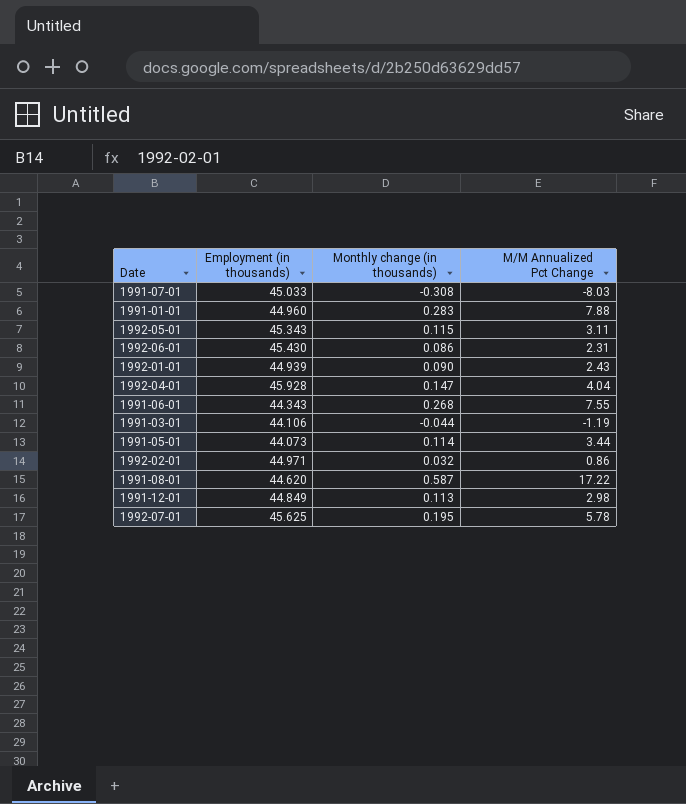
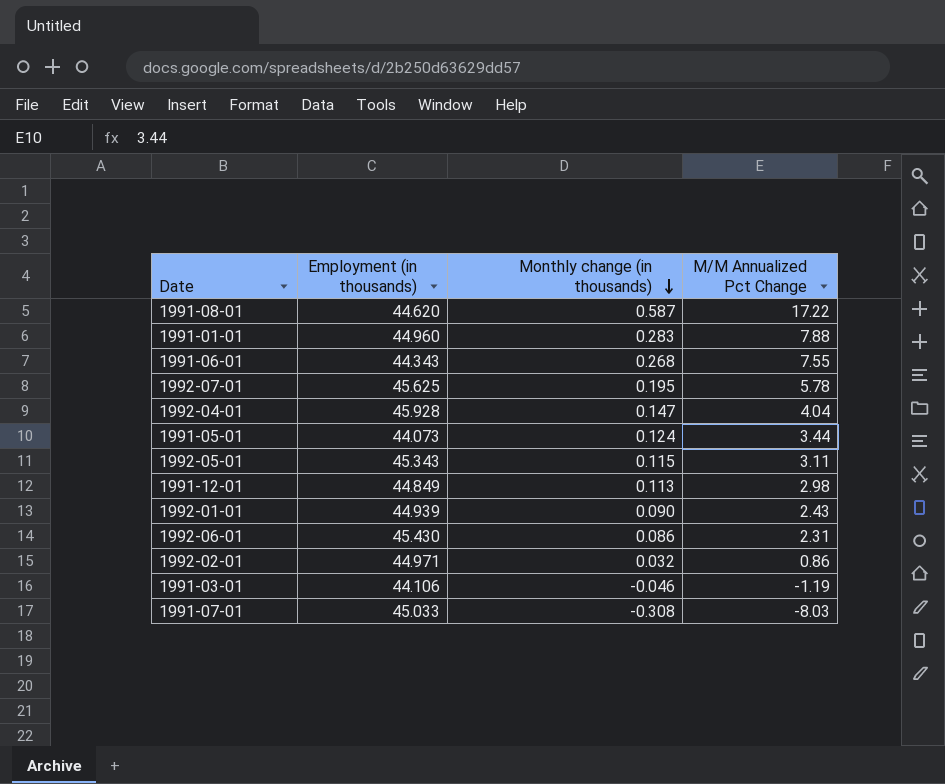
row order: none -> Monthly change (in thousands) descending
1991-05-01 | Monthly change (in thousands): 0.114 -> 0.124
1991-03-01 | Monthly change (in thousands): -0.044 -> -0.046

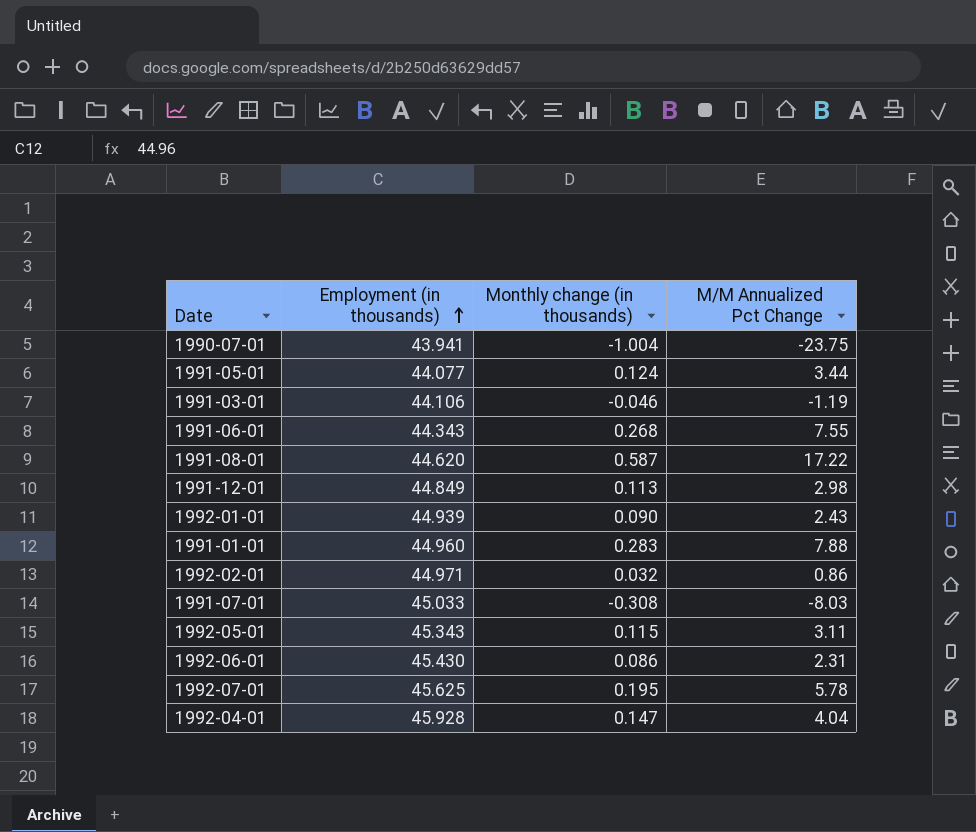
row order: Monthly change (in thousands) descending -> Employment (in thousands) ascending
row 1990-07-01: none -> 43.941 | -1.004 | -23.75
1991-05-01 | Employment (in thousands): 44.073 -> 44.077

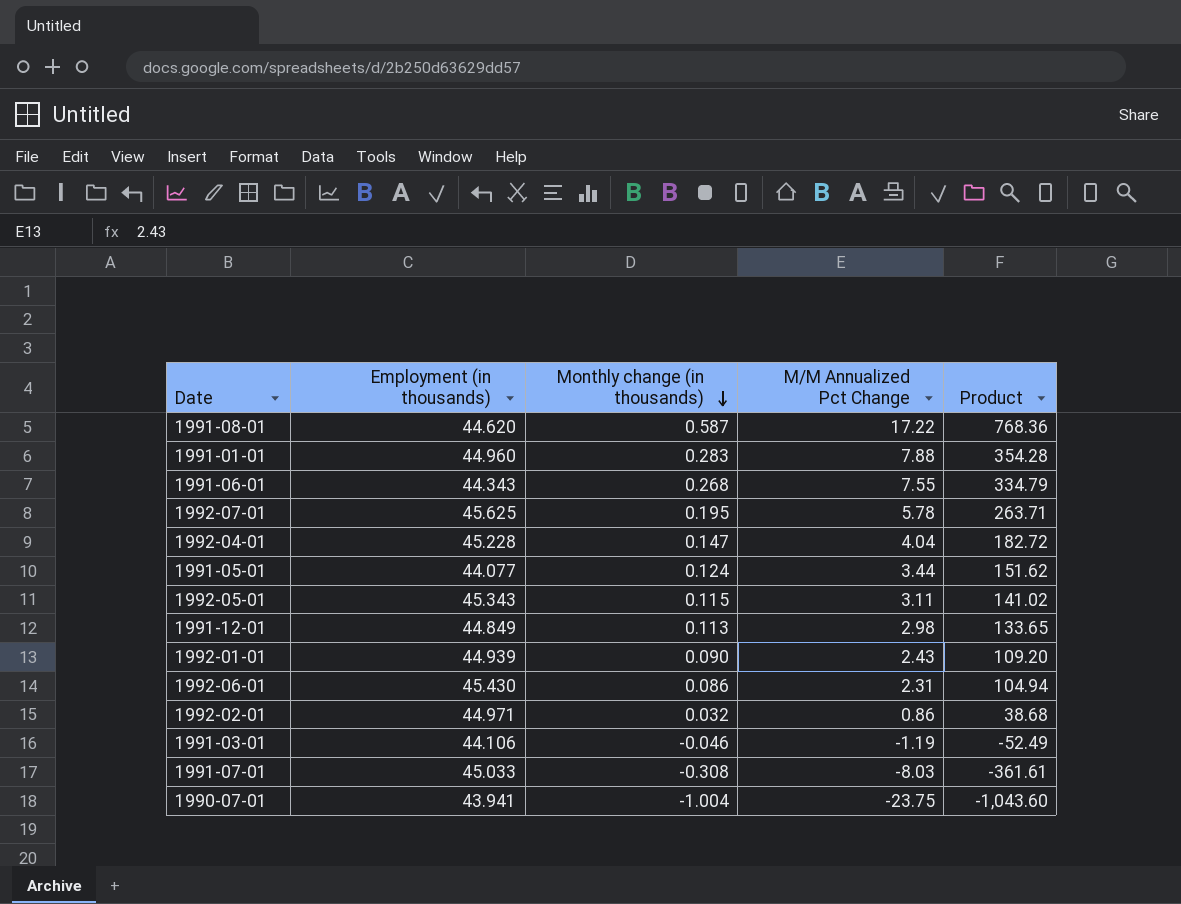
row order: Employment (in thousands) ascending -> Monthly change (in thousands) descending
column Product | formula: none -> [Employment (in thousands)] * [M/M Annualized Pct Change]
1992-04-01 | Employment (in thousands): 45.928 -> 45.228

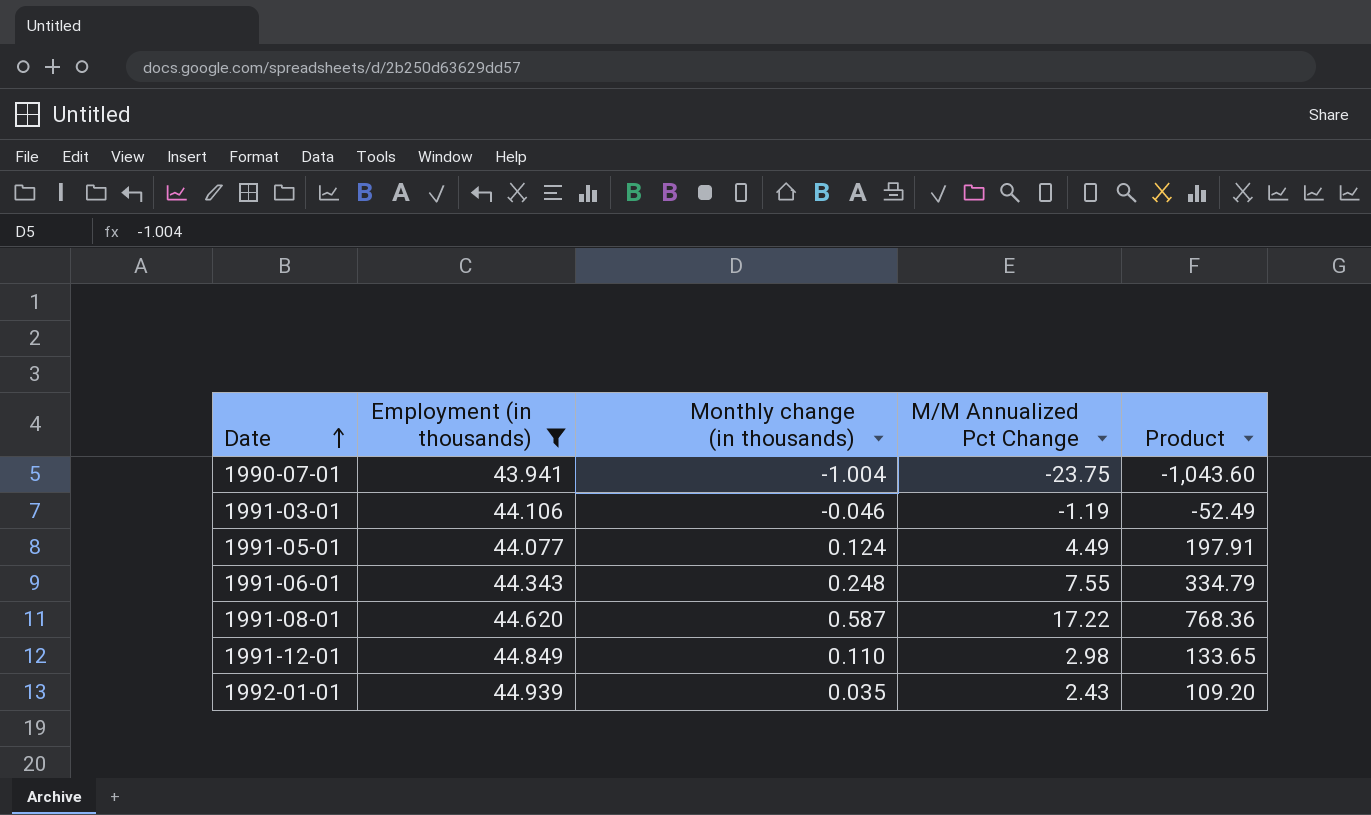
filter: none -> Employment (in thousands) <= 44.939
row order: Monthly change (in thousands) descending -> Date ascending
1991-05-01 | M/M Annualized Pct Change: 3.44 -> 4.49
1991-05-01 | Product: 151.62 -> 197.91
1991-06-01 | Monthly change (in thousands): 0.268 -> 0.248
1991-12-01 | Monthly change (in thousands): 0.113 -> 0.110
1992-01-01 | Monthly change (in thousands): 0.090 -> 0.035

